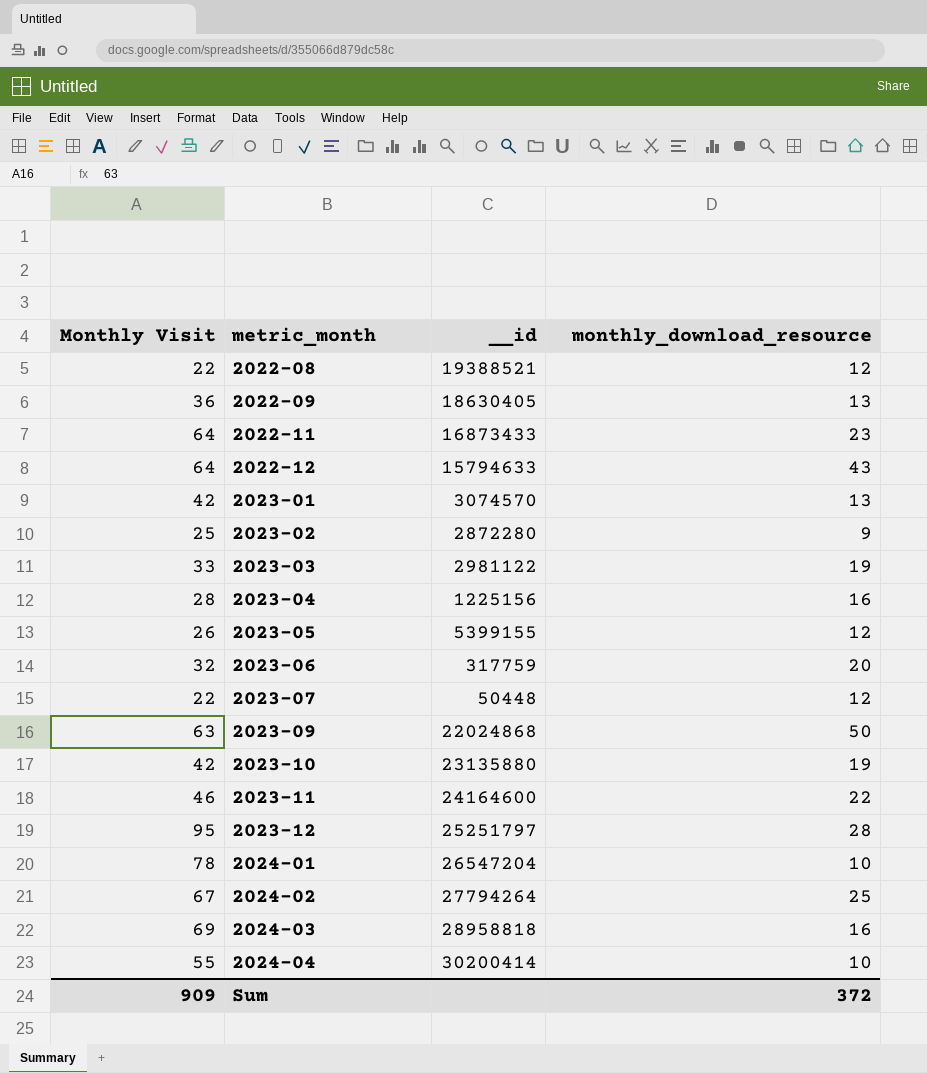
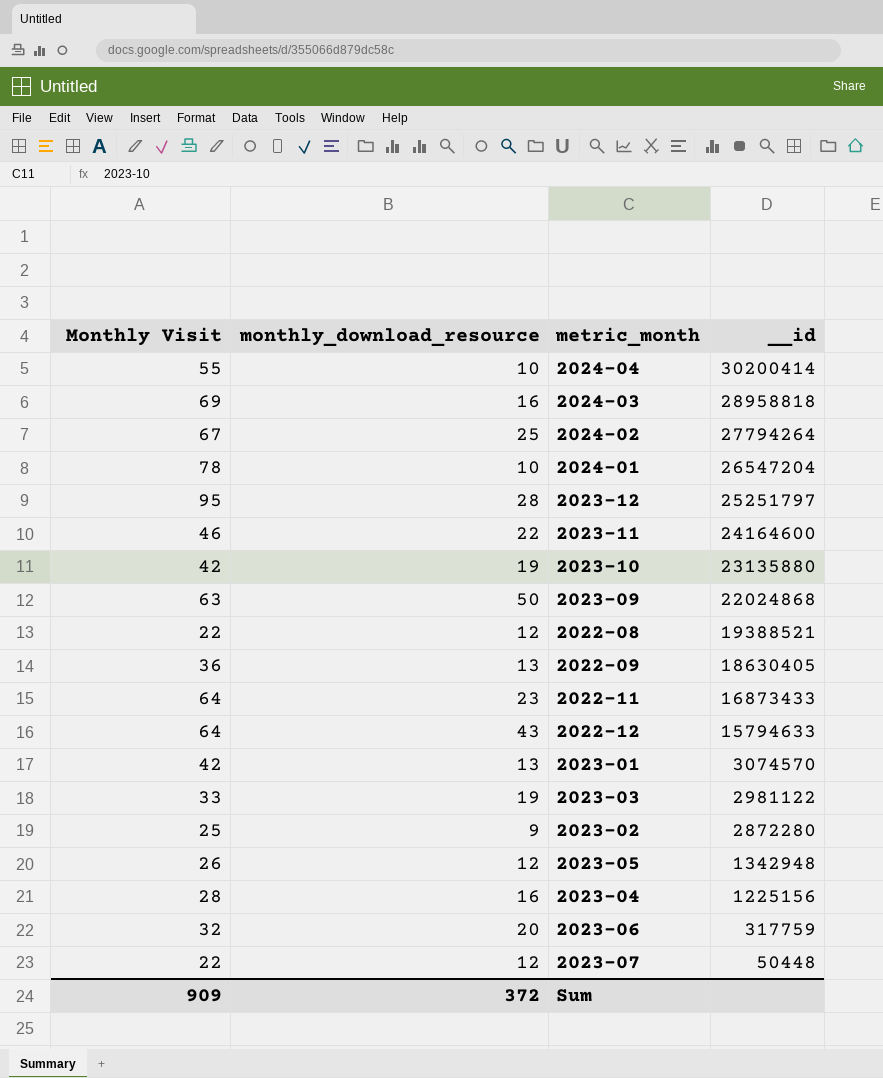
row order: metric_month ascending -> __id descending
column monthly_download_resource | position: 4 -> 2
2023-05 | __id: 5399155 -> 1342948

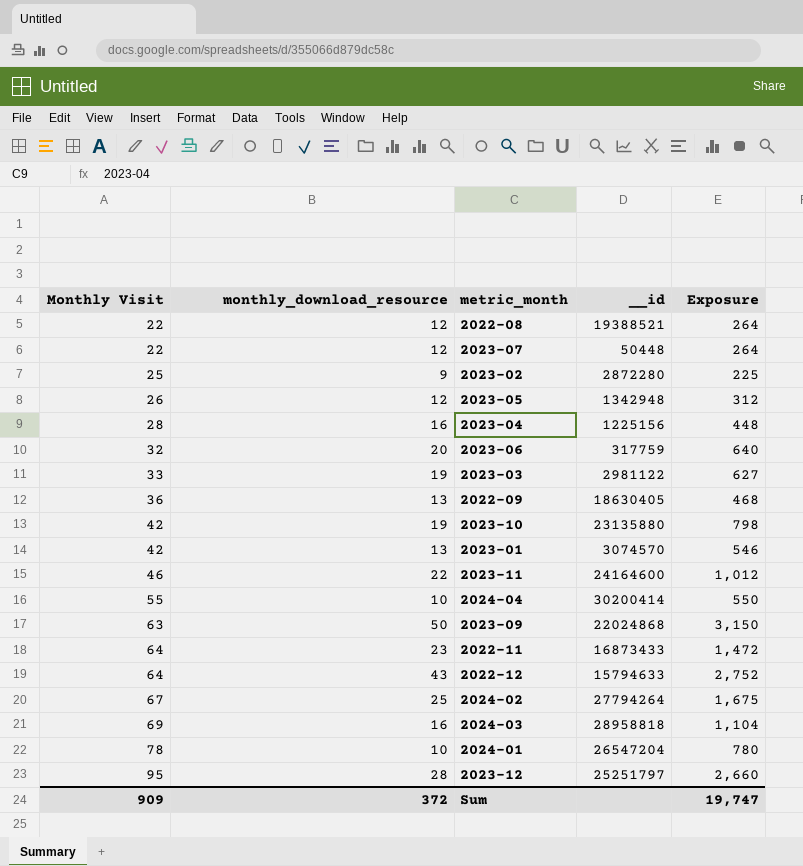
row order: __id descending -> Monthly Visit ascending
column Exposure | formula: none -> [Monthly Visit] * [monthly_download_resource]

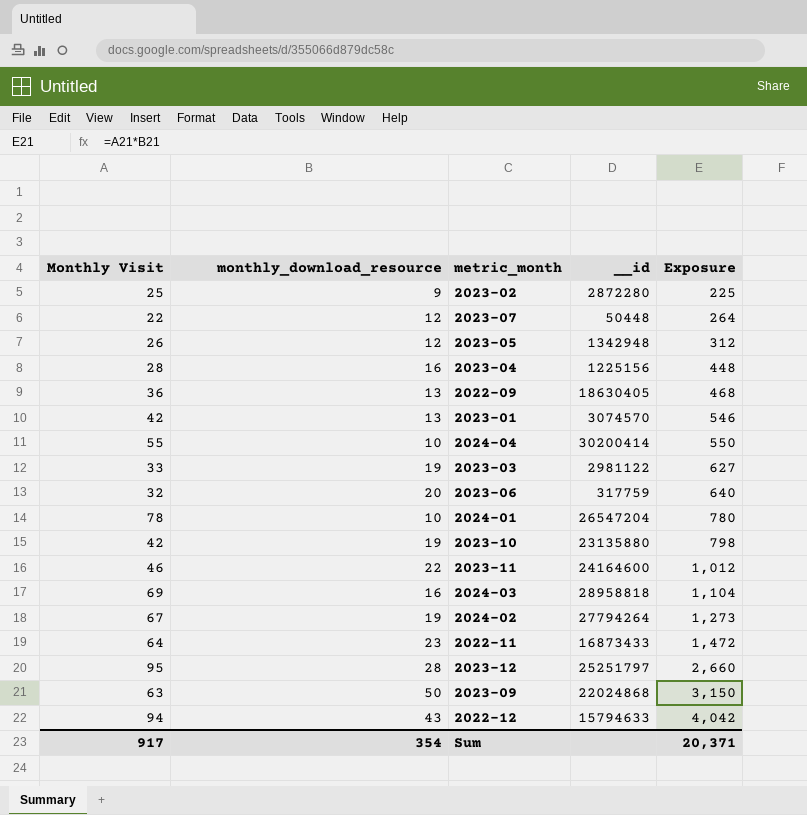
row order: Monthly Visit ascending -> Exposure ascending
row 2022-08: 22 | 12 | 19388521 | 264 -> none
2024-02 | monthly_download_resource: 25 -> 19
2024-02 | Exposure: 1,675 -> 1,273
2022-12 | Monthly Visit: 64 -> 94
2022-12 | Exposure: 2,752 -> 4,042
Sum | Monthly Visit: 909 -> 917
Sum | monthly_download_resource: 372 -> 354
Sum | Exposure: 19,747 -> 20,371

